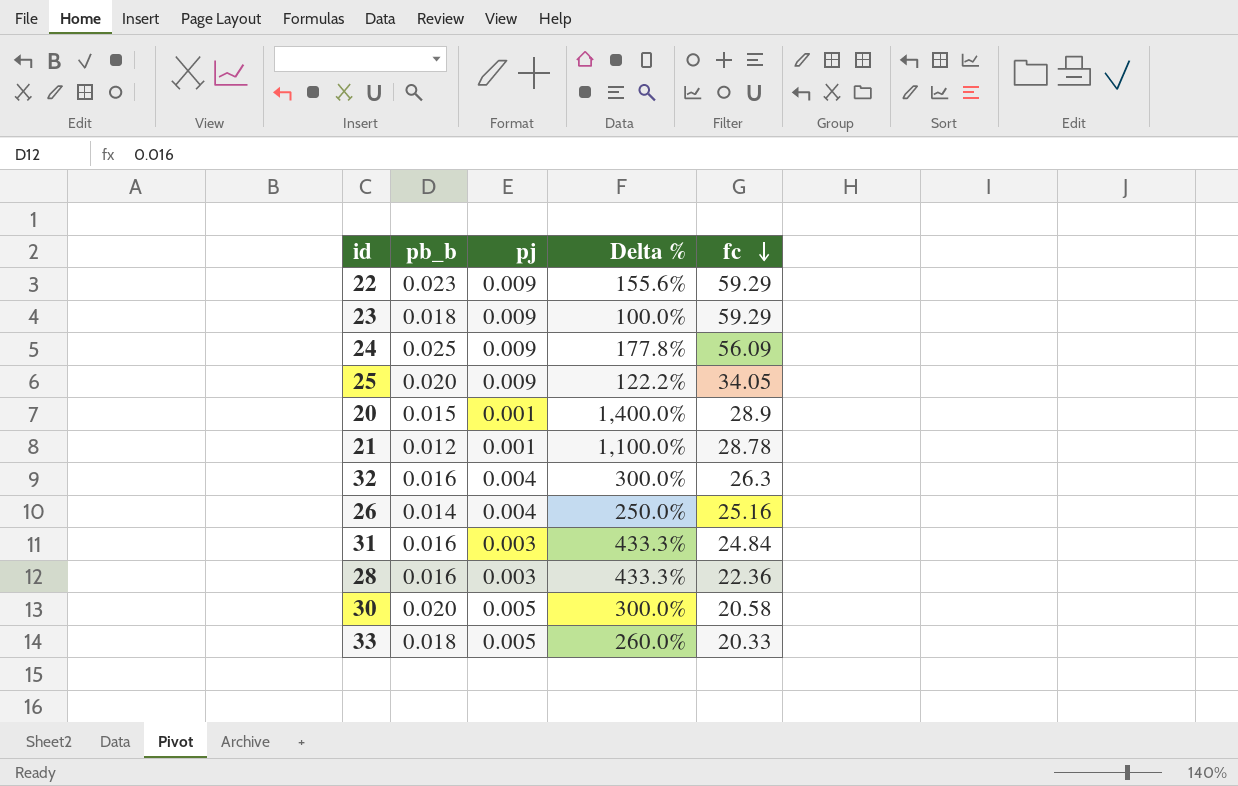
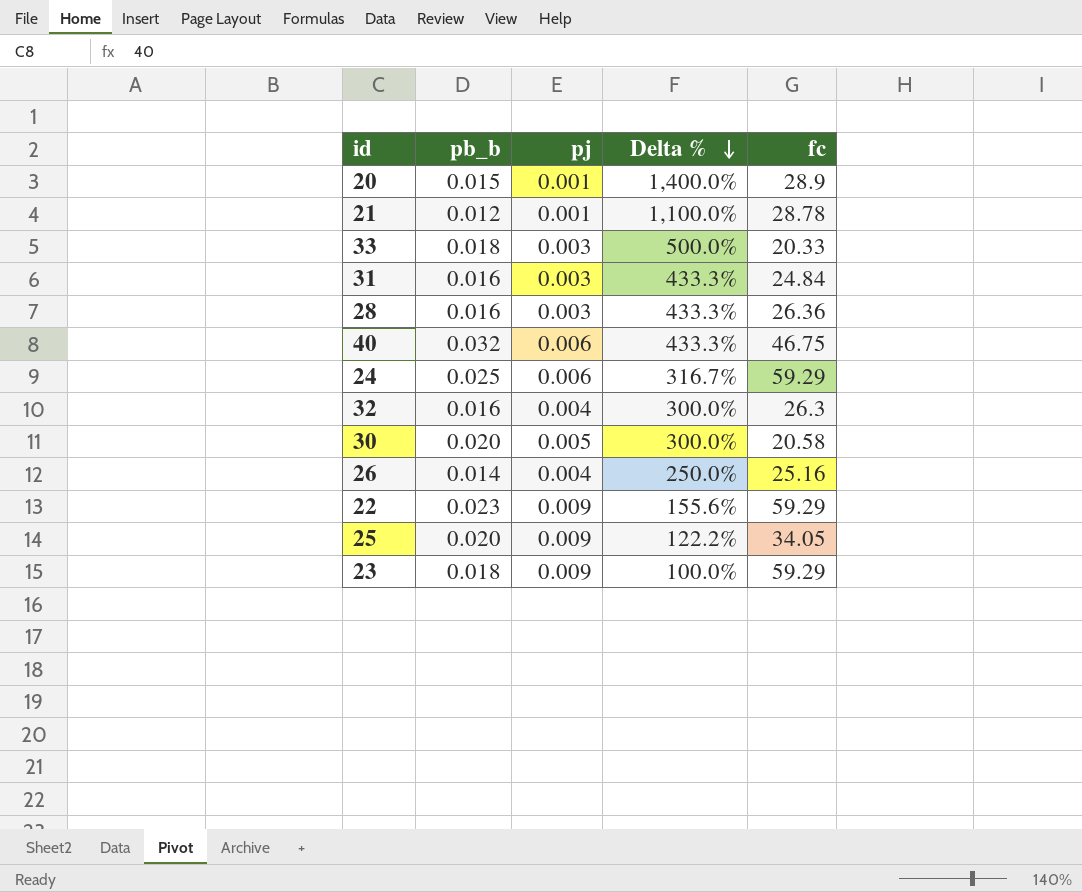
row order: fc descending -> Delta % descending
33 | pj: 0.005 -> 0.003
33 | Delta %: 260.0% -> 500.0%
28 | fc: 22.36 -> 26.36
row 40: none -> 0.032 | 0.006 | 433.3% | 46.75
24 | pj: 0.009 -> 0.006
24 | Delta %: 177.8% -> 316.7%
24 | fc: 56.09 -> 59.29

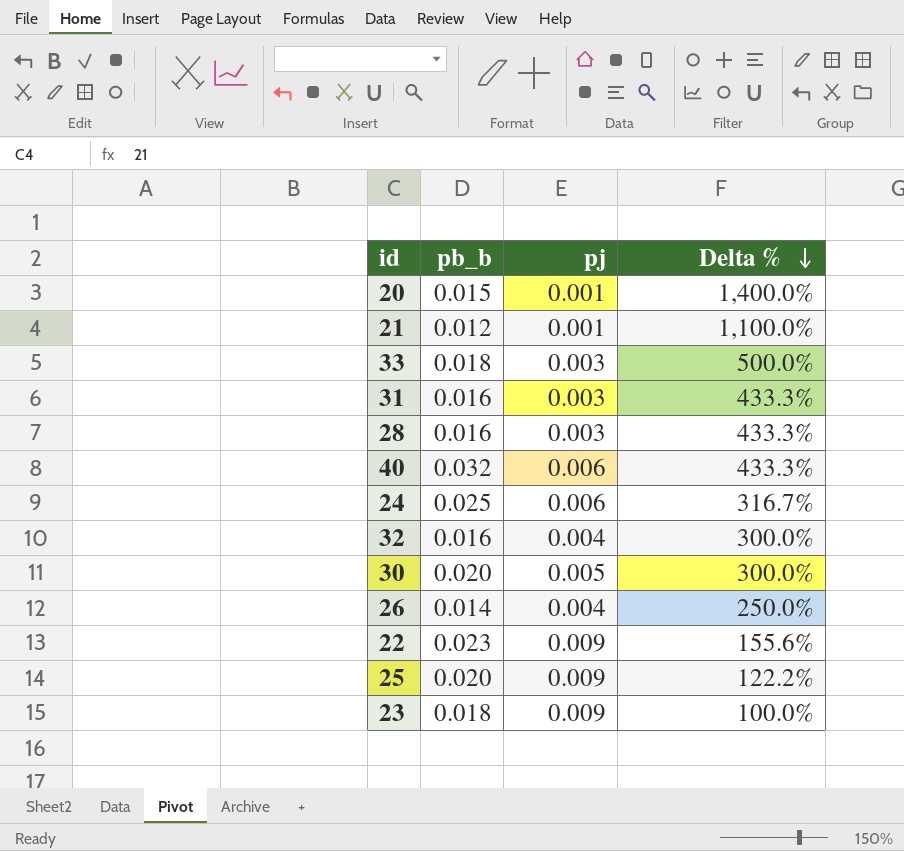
column fc | position: 5 -> none

